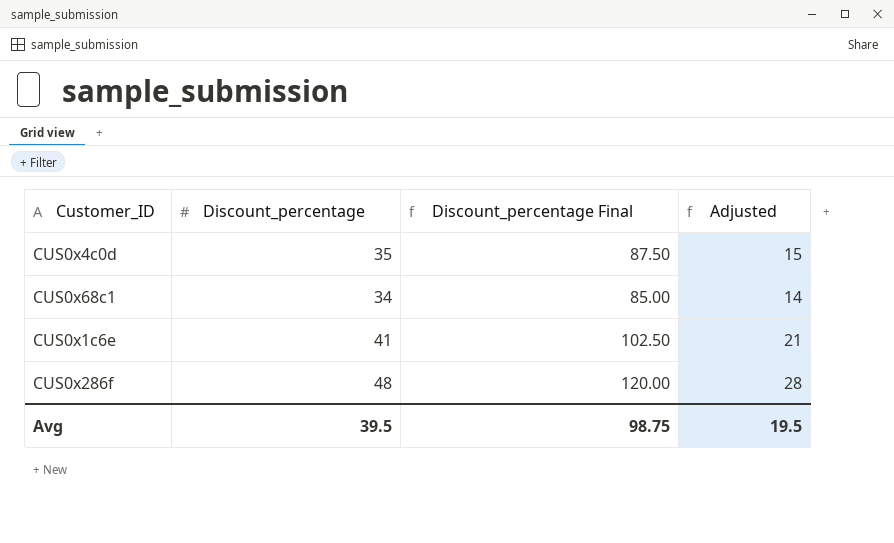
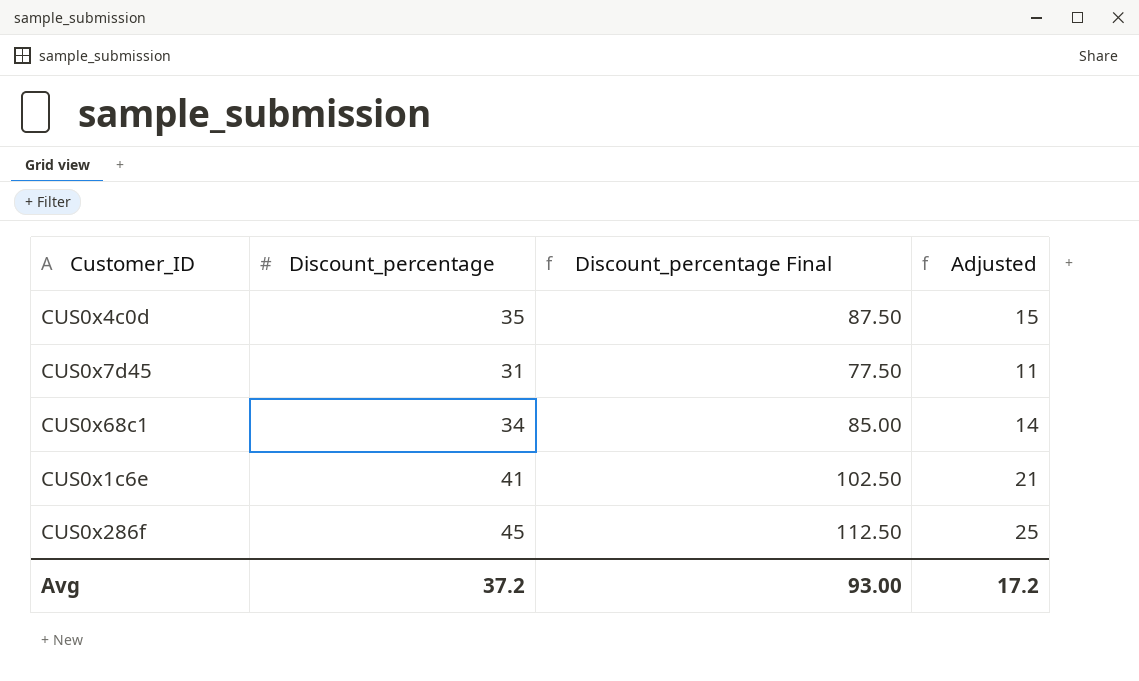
row CUS0x7d45: none -> 31 | 77.50 | 11
CUS0x286f | Discount_percentage: 48 -> 45
CUS0x286f | Discount_percentage Final: 120.00 -> 112.50
CUS0x286f | Adjusted: 28 -> 25
Avg | Discount_percentage: 39.5 -> 37.2
Avg | Discount_percentage Final: 98.75 -> 93.00
Avg | Adjusted: 19.5 -> 17.2

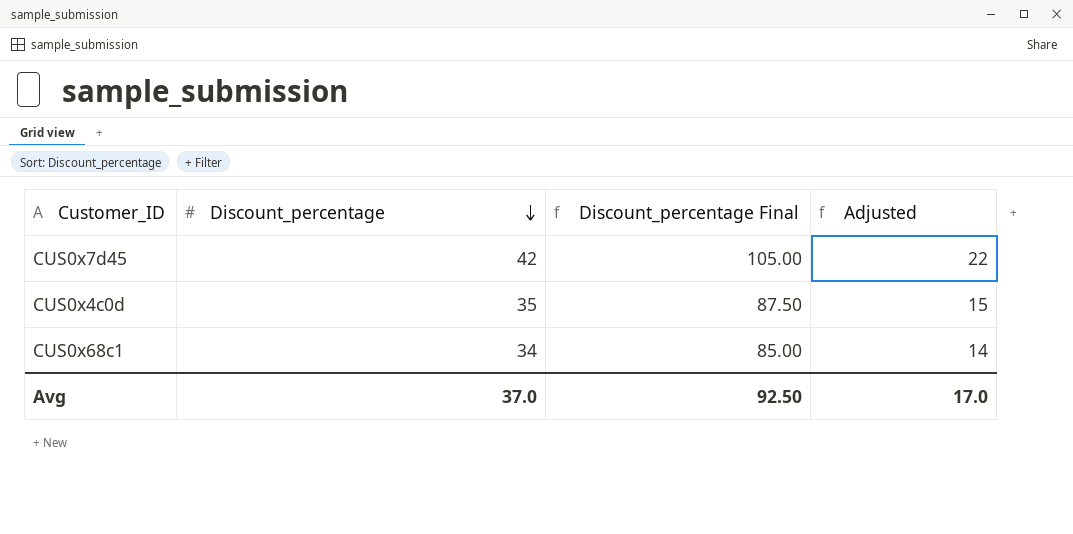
row order: none -> Discount_percentage descending
row CUS0x1c6e: 41 | 102.50 | 21 -> none
row CUS0x286f: 45 | 112.50 | 25 -> none
CUS0x7d45 | Discount_percentage: 31 -> 42
CUS0x7d45 | Discount_percentage Final: 77.50 -> 105.00
CUS0x7d45 | Adjusted: 11 -> 22
Avg | Discount_percentage: 37.2 -> 37.0
Avg | Discount_percentage Final: 93.00 -> 92.50
Avg | Adjusted: 17.2 -> 17.0

